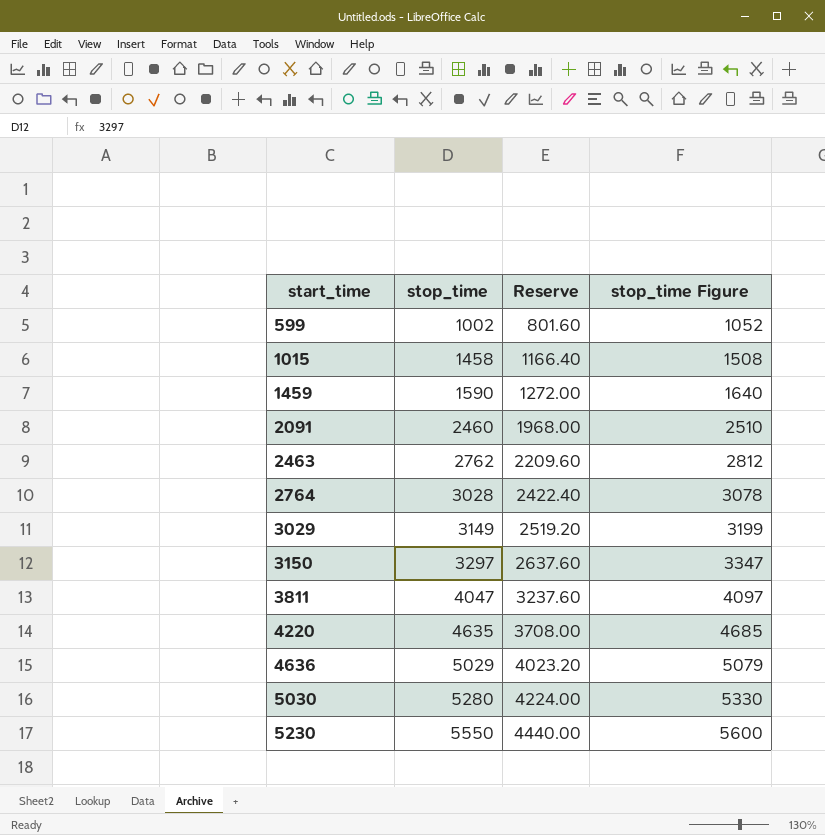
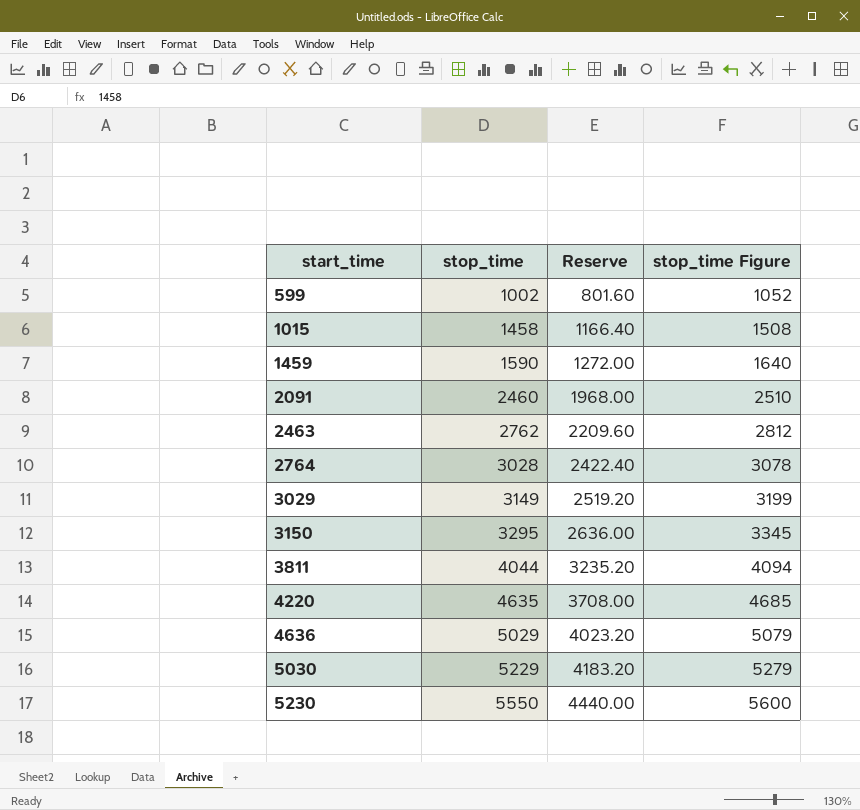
3150 | stop_time: 3297 -> 3295
3150 | Reserve: 2637.60 -> 2636.00
3150 | stop_time Figure: 3347 -> 3345
3811 | stop_time: 4047 -> 4044
3811 | Reserve: 3237.60 -> 3235.20
3811 | stop_time Figure: 4097 -> 4094
5030 | stop_time: 5280 -> 5229
5030 | Reserve: 4224.00 -> 4183.20
5030 | stop_time Figure: 5330 -> 5279

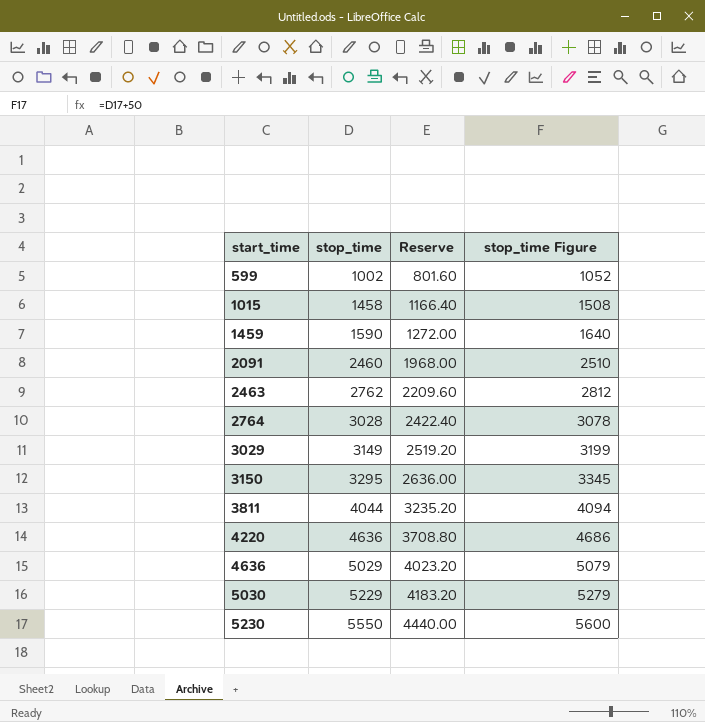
4220 | stop_time: 4635 -> 4636
4220 | Reserve: 3708.00 -> 3708.80
4220 | stop_time Figure: 4685 -> 4686

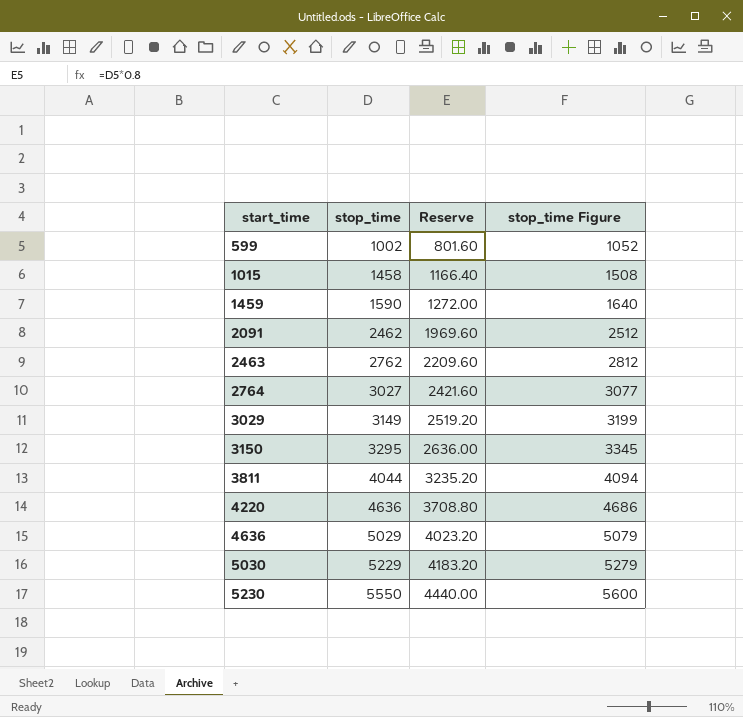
2091 | stop_time: 2460 -> 2462
2091 | Reserve: 1968.00 -> 1969.60
2091 | stop_time Figure: 2510 -> 2512
2764 | stop_time: 3028 -> 3027
2764 | Reserve: 2422.40 -> 2421.60
2764 | stop_time Figure: 3078 -> 3077

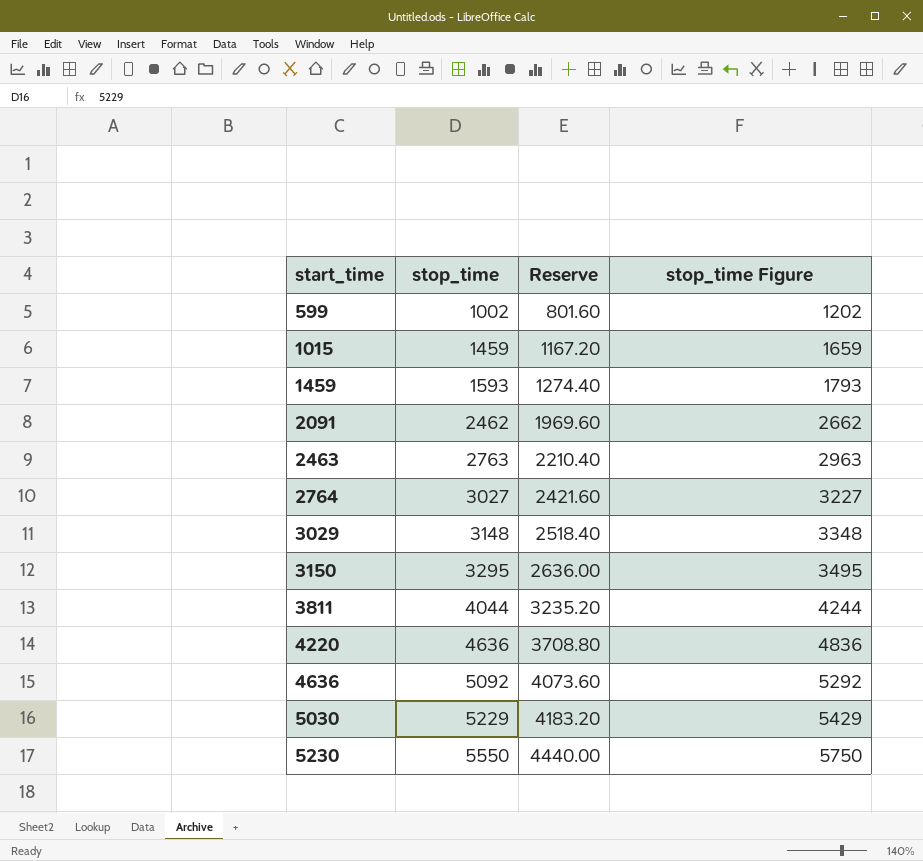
column stop_time Figure | formula: [stop_time] + 50 -> [stop_time] + 200
1015 | stop_time: 1458 -> 1459
1015 | Reserve: 1166.40 -> 1167.20
1459 | stop_time: 1590 -> 1593
1459 | Reserve: 1272.00 -> 1274.40
2463 | stop_time: 2762 -> 2763
2463 | Reserve: 2209.60 -> 2210.40
3029 | stop_time: 3149 -> 3148
3029 | Reserve: 2519.20 -> 2518.40
4636 | stop_time: 5029 -> 5092
4636 | Reserve: 4023.20 -> 4073.60

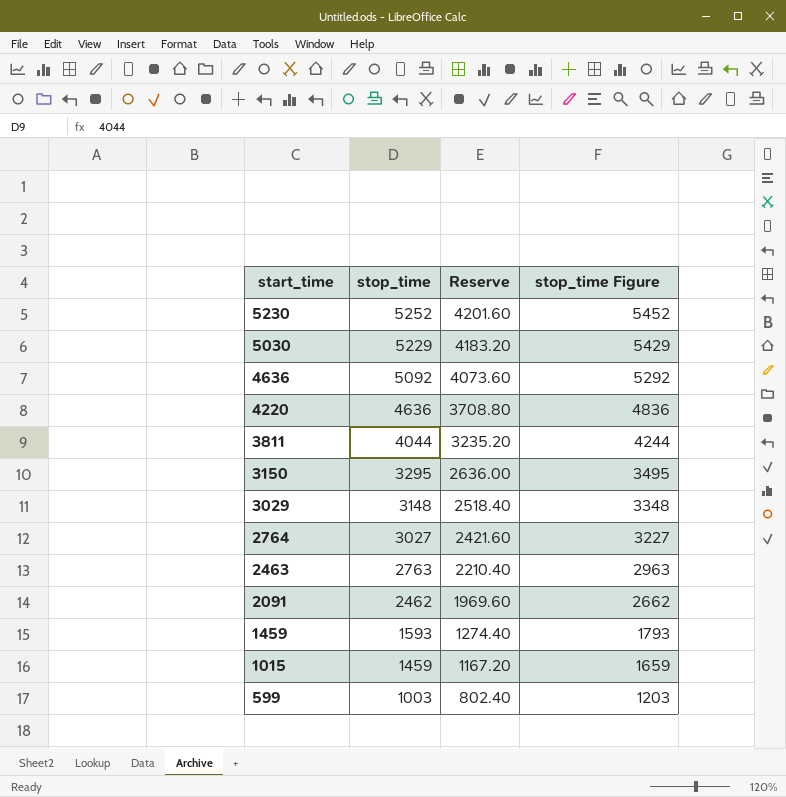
row order: start_time ascending -> start_time descending
5230 | stop_time: 5550 -> 5252
5230 | Reserve: 4440.00 -> 4201.60
5230 | stop_time Figure: 5750 -> 5452
599 | stop_time: 1002 -> 1003
599 | Reserve: 801.60 -> 802.40
599 | stop_time Figure: 1202 -> 1203

